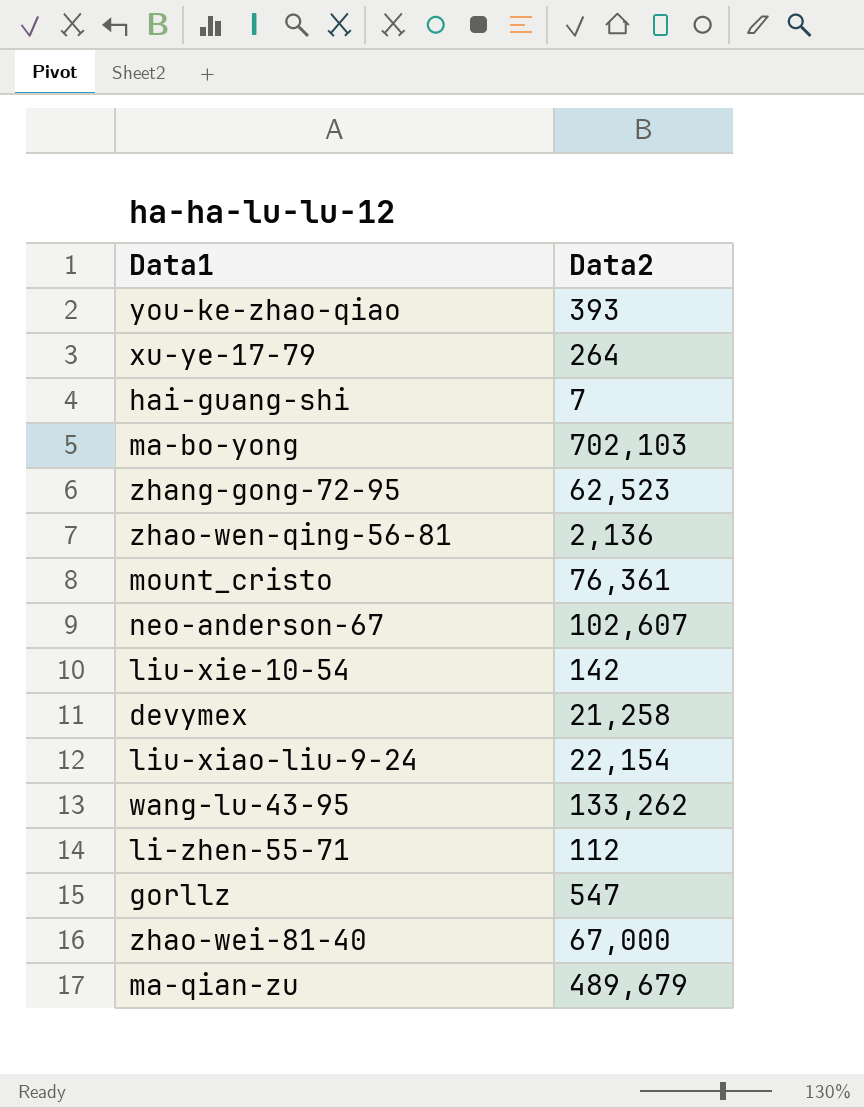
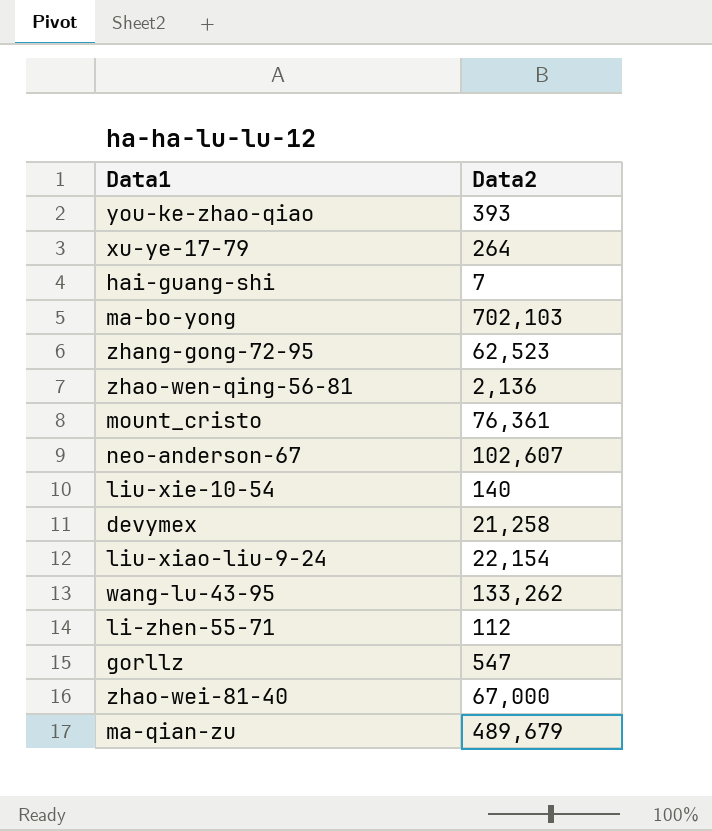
liu-xie-10-54 | Data2: 142 -> 140

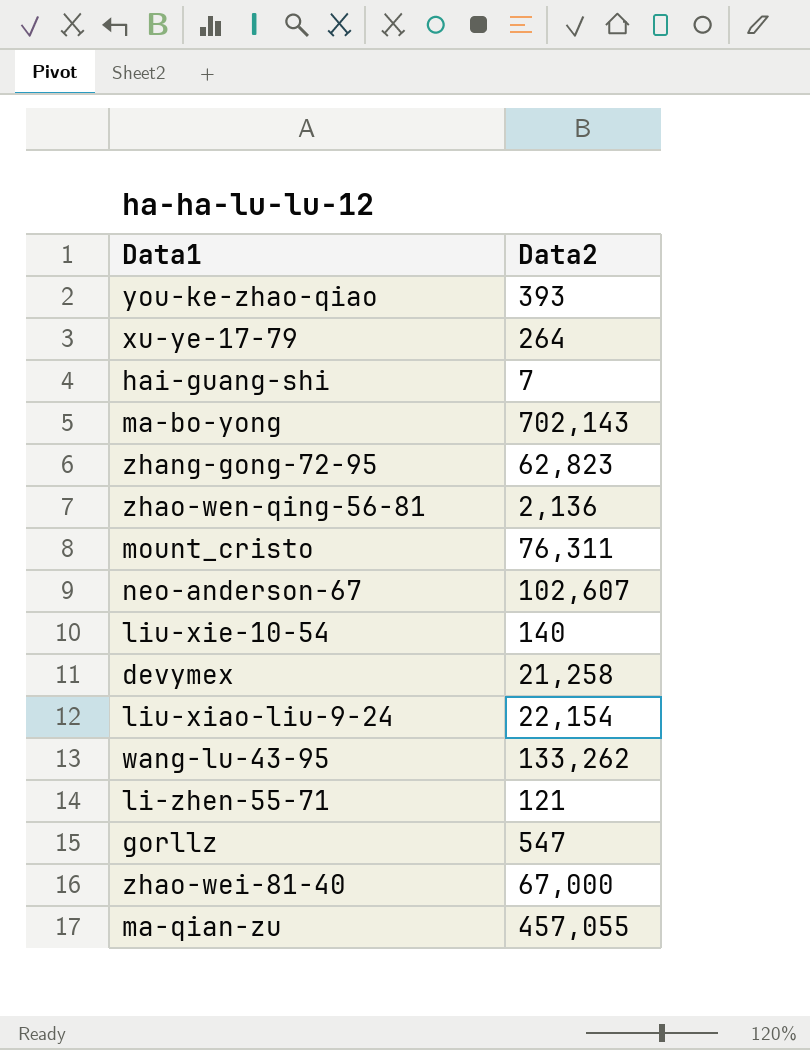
ma-bo-yong | Data2: 702,103 -> 702,143
zhang-gong-72-95 | Data2: 62,523 -> 62,823
mount_cristo | Data2: 76,361 -> 76,311
li-zhen-55-71 | Data2: 112 -> 121
ma-qian-zu | Data2: 489,679 -> 457,055

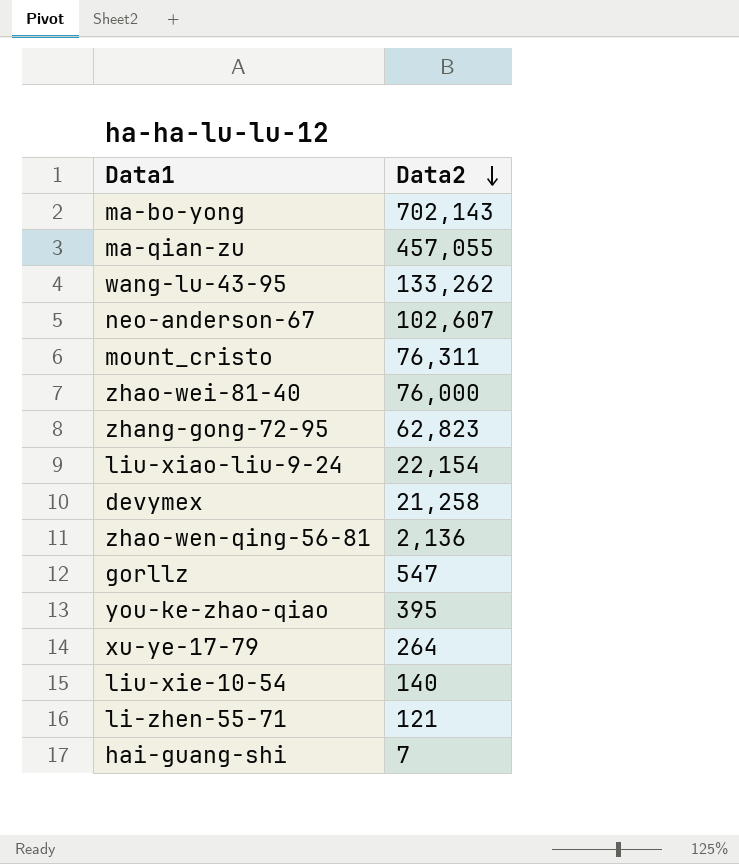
row order: none -> Data2 descending
zhao-wei-81-40 | Data2: 67,000 -> 76,000
you-ke-zhao-qiao | Data2: 393 -> 395

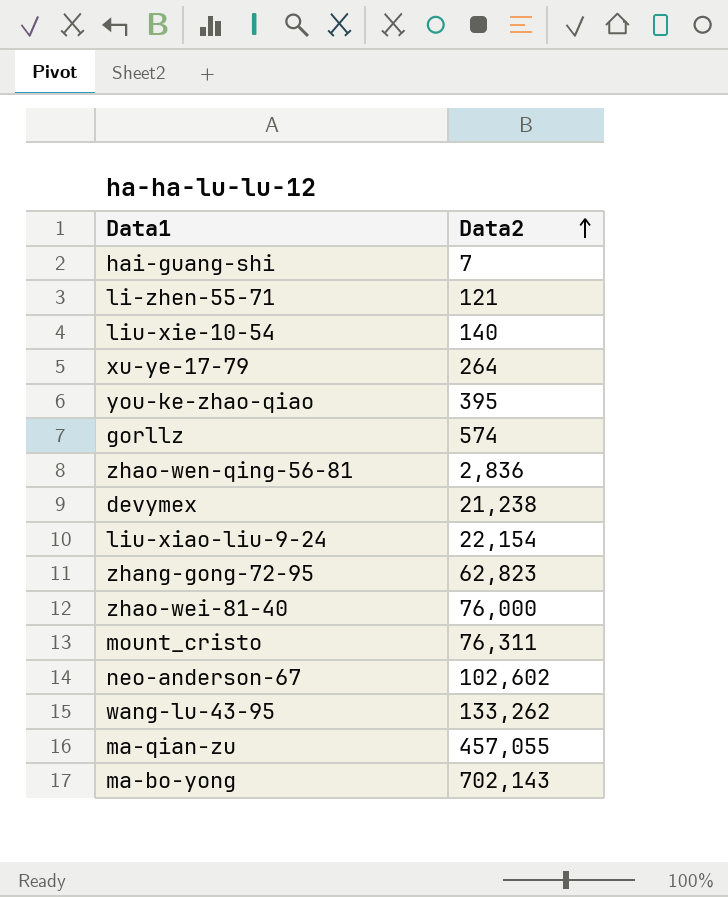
row order: Data2 descending -> Data2 ascending
gorllz | Data2: 547 -> 574
zhao-wen-qing-56-81 | Data2: 2,136 -> 2,836
devymex | Data2: 21,258 -> 21,238
neo-anderson-67 | Data2: 102,607 -> 102,602

